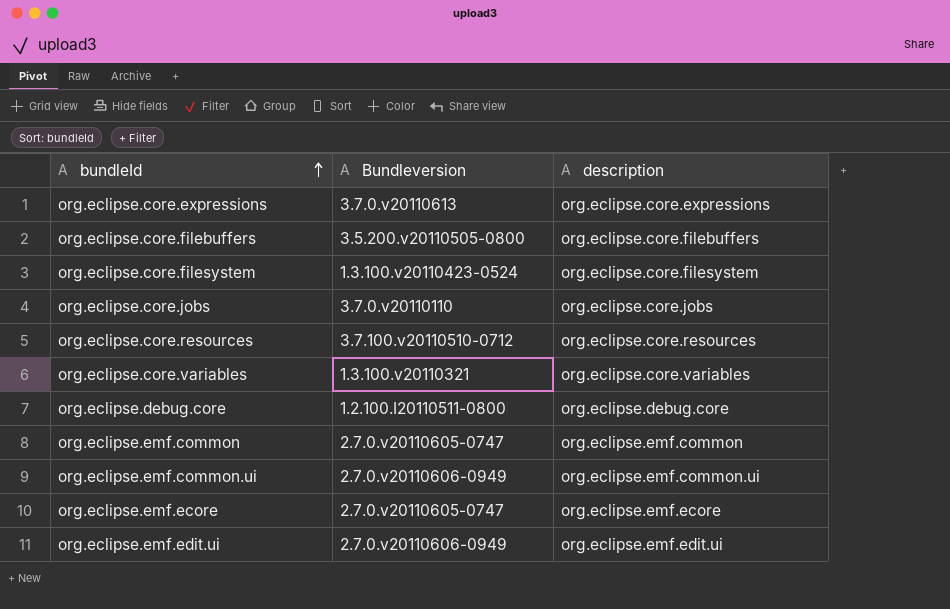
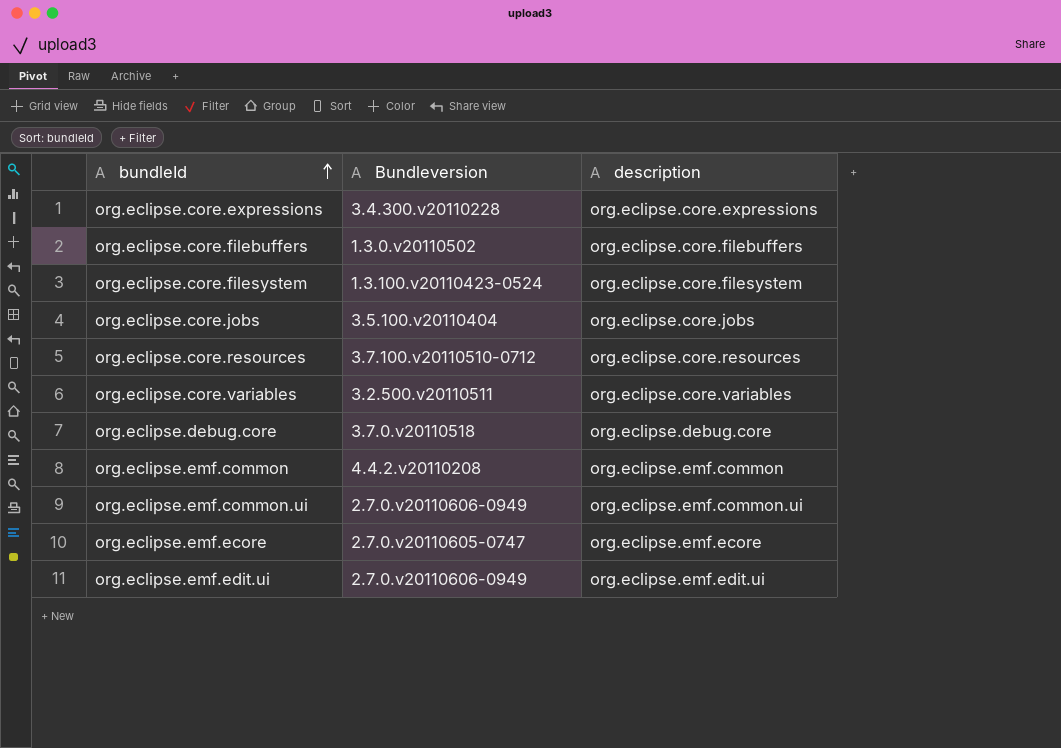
org.eclipse.core.expressions | Bundleversion: 3.7.0.v20110613 -> 3.4.300.v20110228
org.eclipse.core.filebuffers | Bundleversion: 3.5.200.v20110505-0800 -> 1.3.0.v20110502
org.eclipse.core.jobs | Bundleversion: 3.7.0.v20110110 -> 3.5.100.v20110404
org.eclipse.core.variables | Bundleversion: 1.3.100.v20110321 -> 3.2.500.v20110511
org.eclipse.debug.core | Bundleversion: 1.2.100.I20110511-0800 -> 3.7.0.v20110518
org.eclipse.emf.common | Bundleversion: 2.7.0.v20110605-0747 -> 4.4.2.v20110208

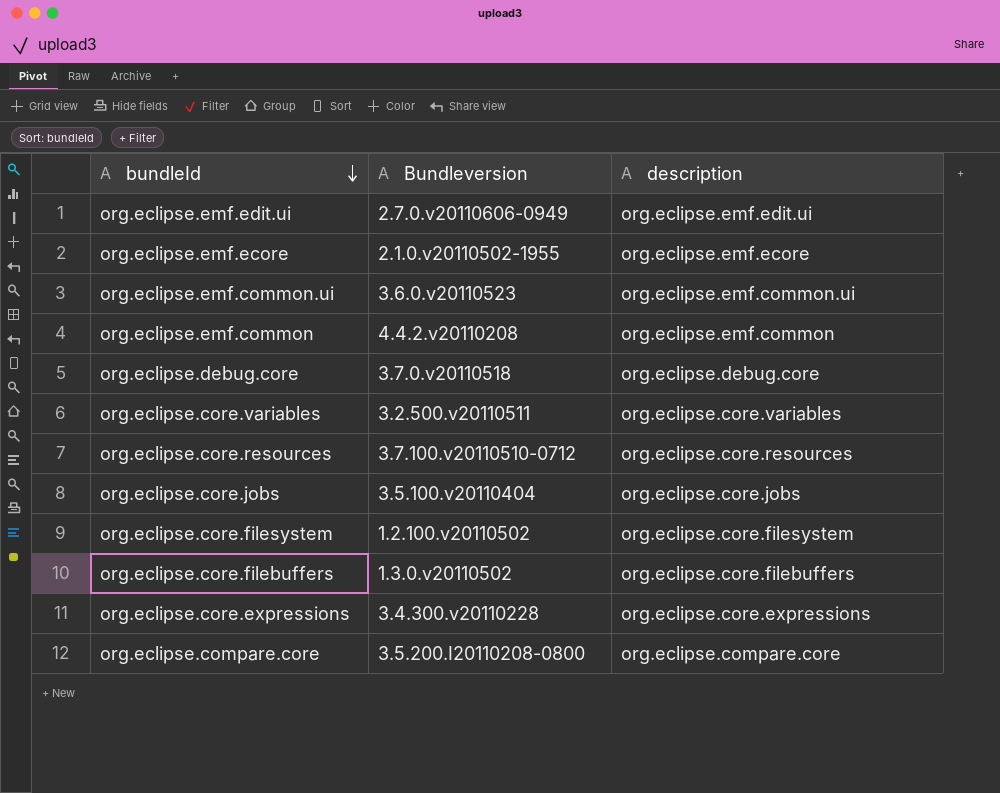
row order: bundleId ascending -> bundleId descending
org.eclipse.emf.ecore | Bundleversion: 2.7.0.v20110605-0747 -> 2.1.0.v20110502-1955
org.eclipse.emf.common.ui | Bundleversion: 2.7.0.v20110606-0949 -> 3.6.0.v20110523
org.eclipse.core.filesystem | Bundleversion: 1.3.100.v20110423-0524 -> 1.2.100.v20110502
row org.eclipse.compare.core: none -> 3.5.200.I20110208-0800 | org.eclipse.compare.core

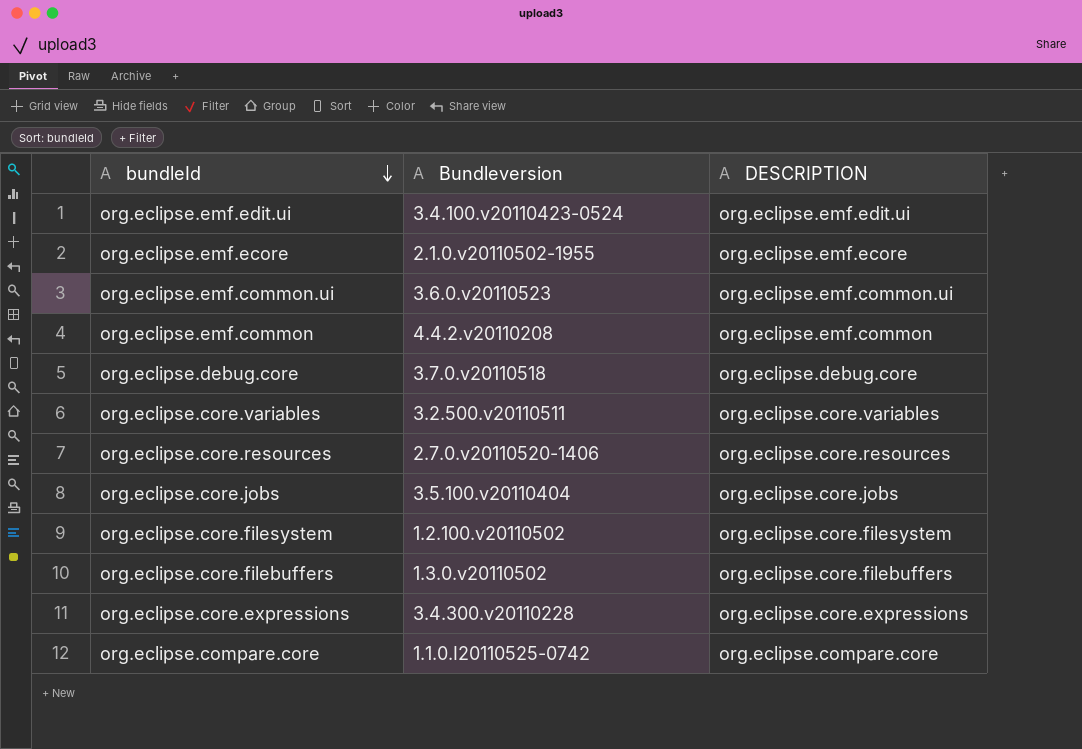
column name: description -> DESCRIPTION
org.eclipse.emf.edit.ui | Bundleversion: 2.7.0.v20110606-0949 -> 3.4.100.v20110423-0524
org.eclipse.core.resources | Bundleversion: 3.7.100.v20110510-0712 -> 2.7.0.v20110520-1406
org.eclipse.compare.core | Bundleversion: 3.5.200.I20110208-0800 -> 1.1.0.I20110525-0742

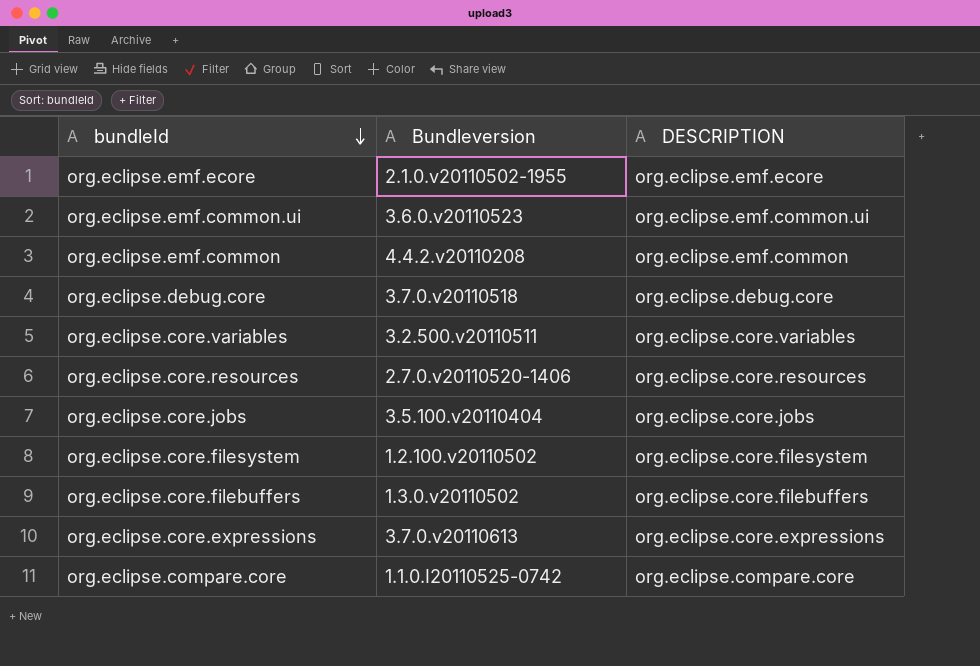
row org.eclipse.emf.edit.ui: 3.4.100.v20110423-0524 | org.eclipse.emf.edit.ui -> none
org.eclipse.core.expressions | Bundleversion: 3.4.300.v20110228 -> 3.7.0.v20110613

